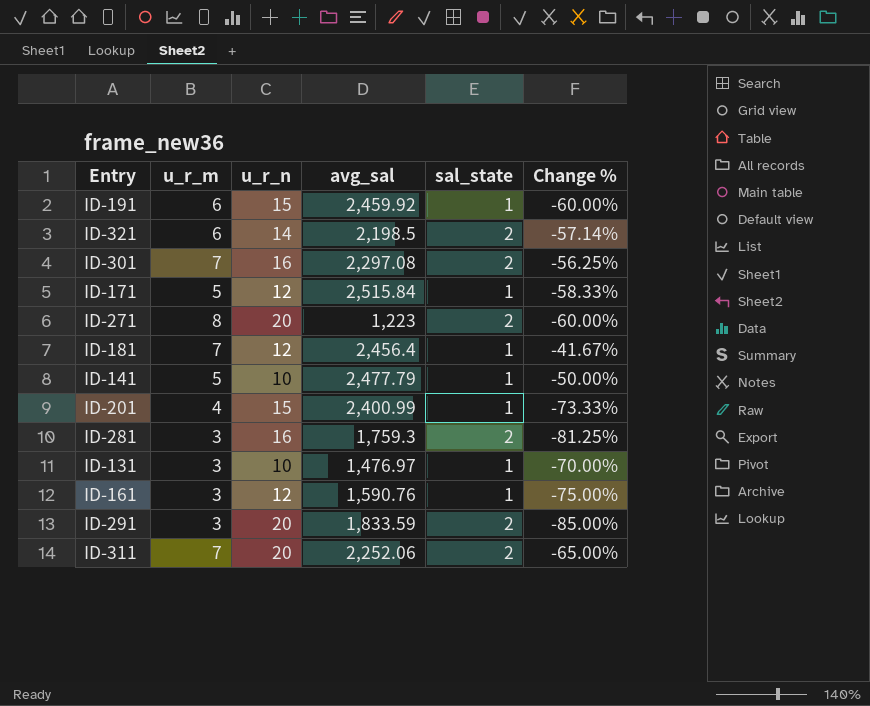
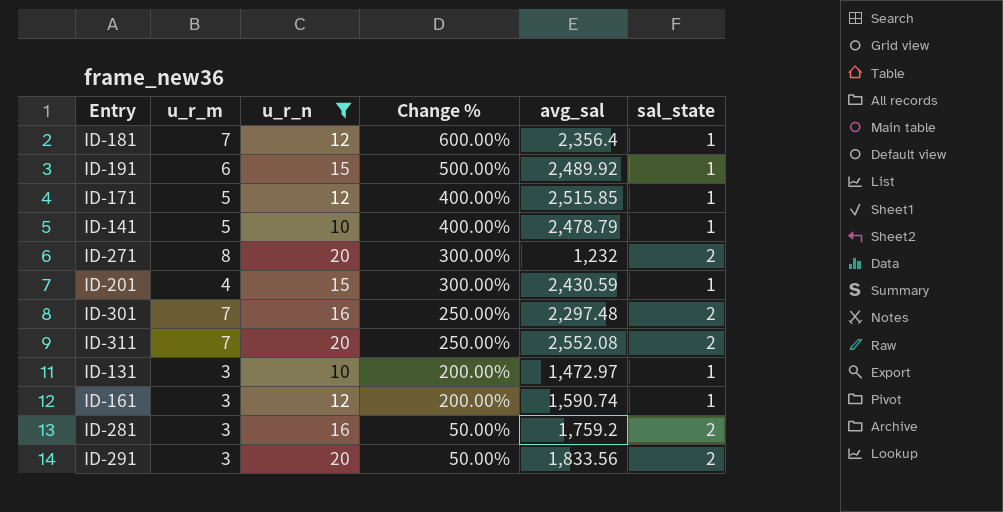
filter: none -> u_r_n != 14
row order: none -> Change % descending
column Change % | formula: ([u_r_m] - [u_r_n]) / [u_r_n] -> ([u_r_m] - [sal_state]) / [sal_state]
column Change % | position: 6 -> 4
ID-181 | avg_sal: 2,456.4 -> 2,356.4
ID-191 | avg_sal: 2,459.92 -> 2,489.92
ID-171 | avg_sal: 2,515.84 -> 2,515.85
ID-141 | avg_sal: 2,477.79 -> 2,478.79
ID-271 | avg_sal: 1,223 -> 1,232
ID-201 | avg_sal: 2,400.99 -> 2,430.59
ID-301 | avg_sal: 2,297.08 -> 2,297.48
ID-311 | avg_sal: 2,252.06 -> 2,552.08
ID-131 | avg_sal: 1,476.97 -> 1,472.97
ID-161 | avg_sal: 1,590.76 -> 1,590.74
ID-281 | avg_sal: 1,759.3 -> 1,759.2
ID-291 | avg_sal: 1,833.59 -> 1,833.56

